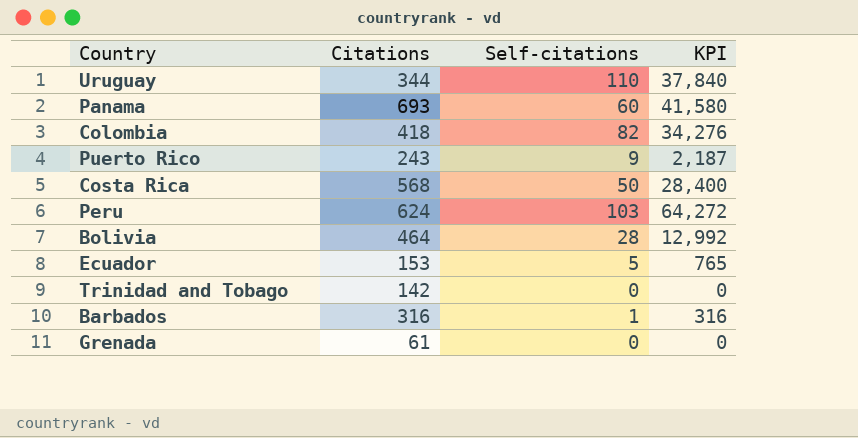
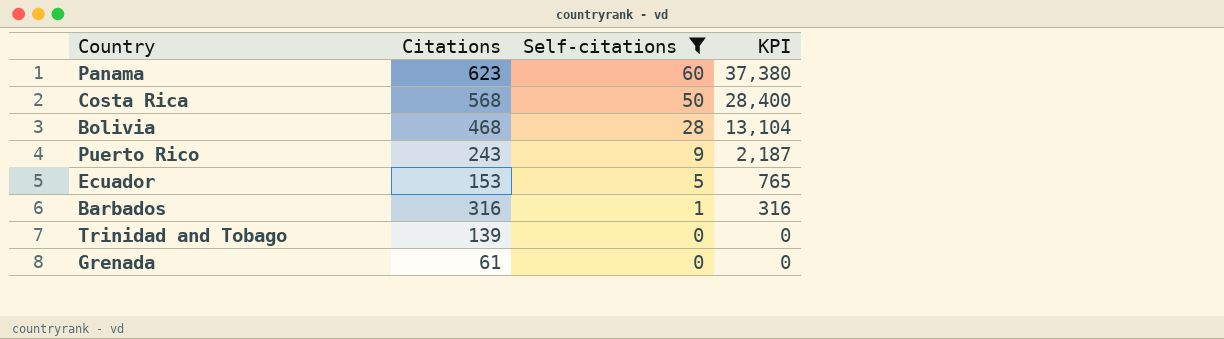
filter: none -> Self-citations <= 60
row order: none -> Self-citations descending
Panama | Citations: 693 -> 623
Panama | KPI: 41,580 -> 37,380
Bolivia | Citations: 464 -> 468
Bolivia | KPI: 12,992 -> 13,104
Trinidad and Tobago | Citations: 142 -> 139

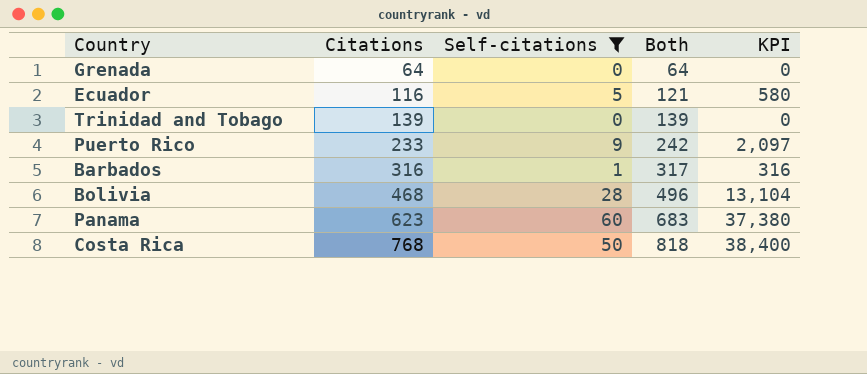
row order: Self-citations descending -> Citations ascending
column Both | formula: none -> [Citations] + [Self-citations]
Grenada | Citations: 61 -> 64
Ecuador | Citations: 153 -> 116
Ecuador | KPI: 765 -> 580
Puerto Rico | Citations: 243 -> 233
Puerto Rico | KPI: 2,187 -> 2,097
Costa Rica | Citations: 568 -> 768
Costa Rica | KPI: 28,400 -> 38,400

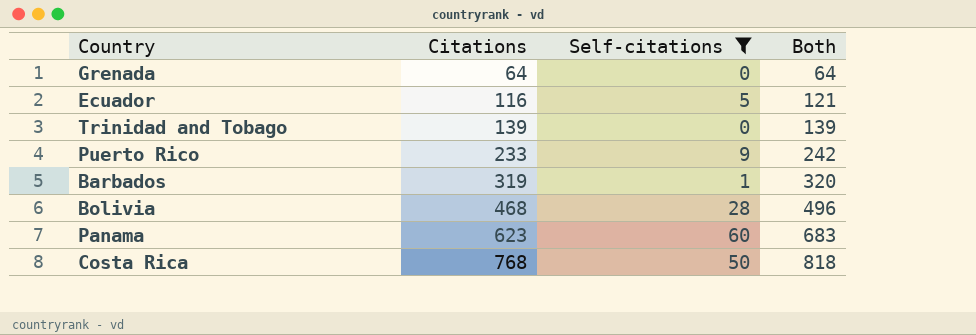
column KPI | formula: [Citations] * [Self-citations] -> none
Barbados | Citations: 316 -> 319
Barbados | Both: 317 -> 320

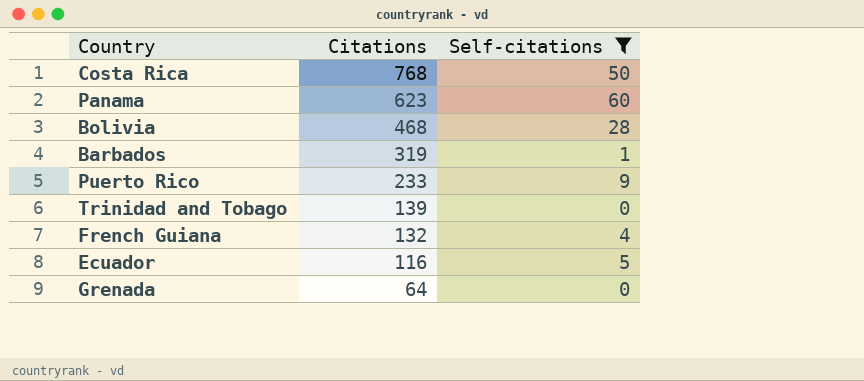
row order: Citations ascending -> Citations descending
column Both | formula: [Citations] + [Self-citations] -> none
row French Guiana: none -> 132 | 4

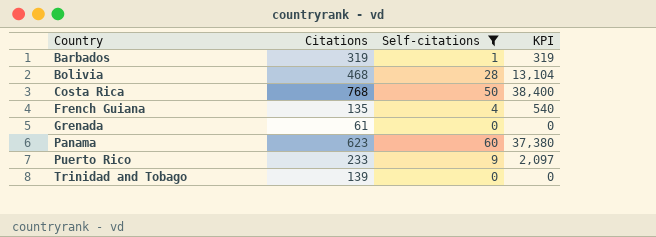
row order: Citations descending -> Country ascending
column KPI | formula: none -> [Citations] * [Self-citations]
row Ecuador: 116 | 5 -> none
French Guiana | Citations: 132 -> 135
Grenada | Citations: 64 -> 61

